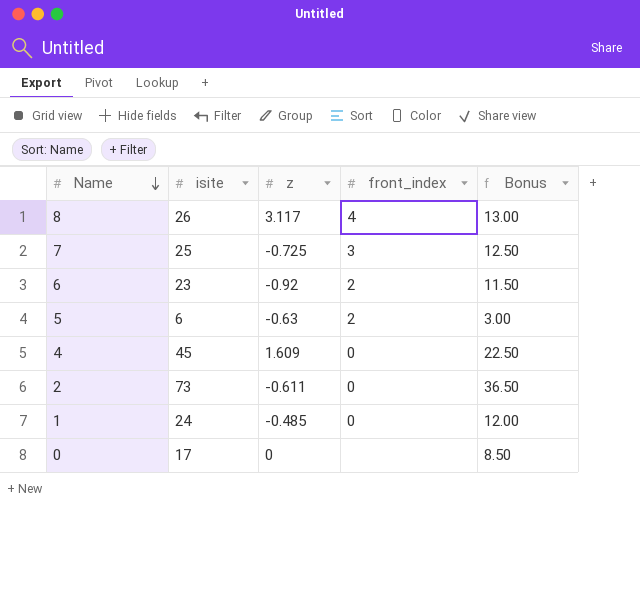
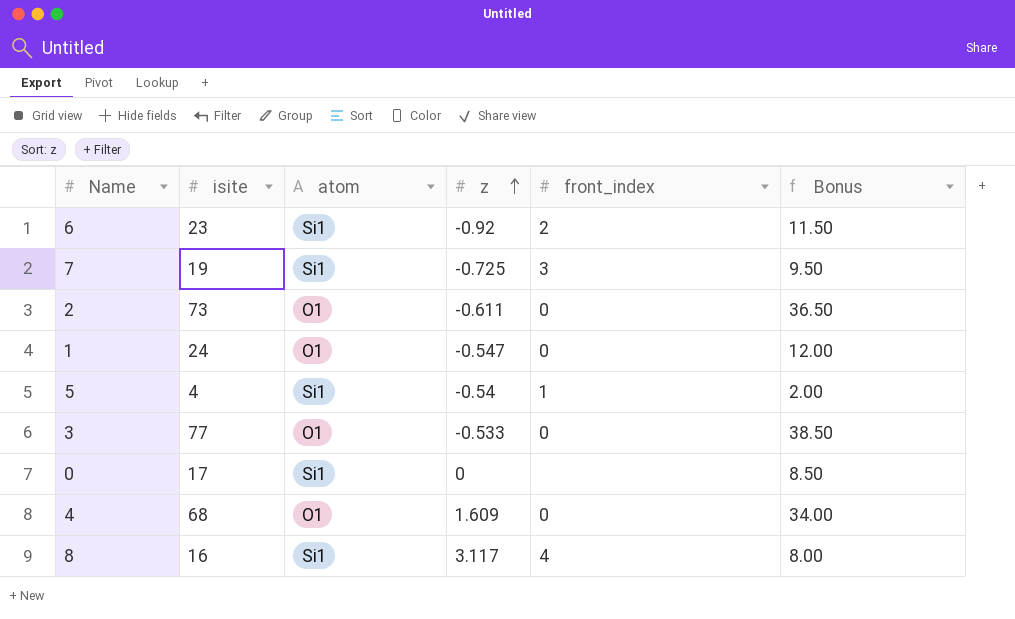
row order: Name descending -> z ascending
column atom | position: none -> 3
7 | isite: 25 -> 19
7 | Bonus: 12.50 -> 9.50
1 | z: -0.485 -> -0.547
5 | isite: 6 -> 4
5 | z: -0.63 -> -0.54
5 | front_index: 2 -> 1
5 | Bonus: 3.00 -> 2.00
row 3: none -> 77 | O1 | -0.533 | 0 | 38.50
4 | isite: 45 -> 68
4 | Bonus: 22.50 -> 34.00
8 | isite: 26 -> 16
8 | Bonus: 13.00 -> 8.00

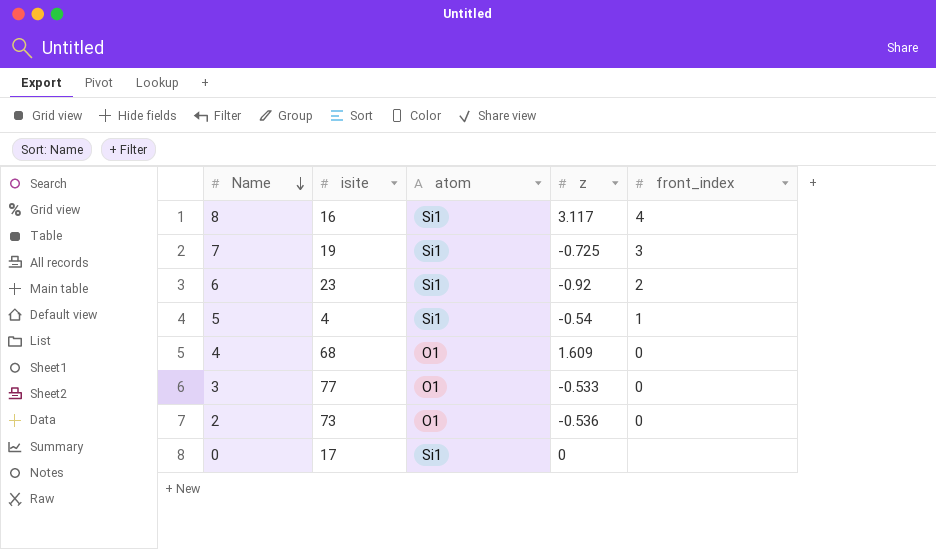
row order: z ascending -> Name descending
column Bonus | formula: [isite] * 0.5 -> none
row 1: 24 | O1 | -0.547 | 0 | 12.00 -> none
2 | z: -0.611 -> -0.536

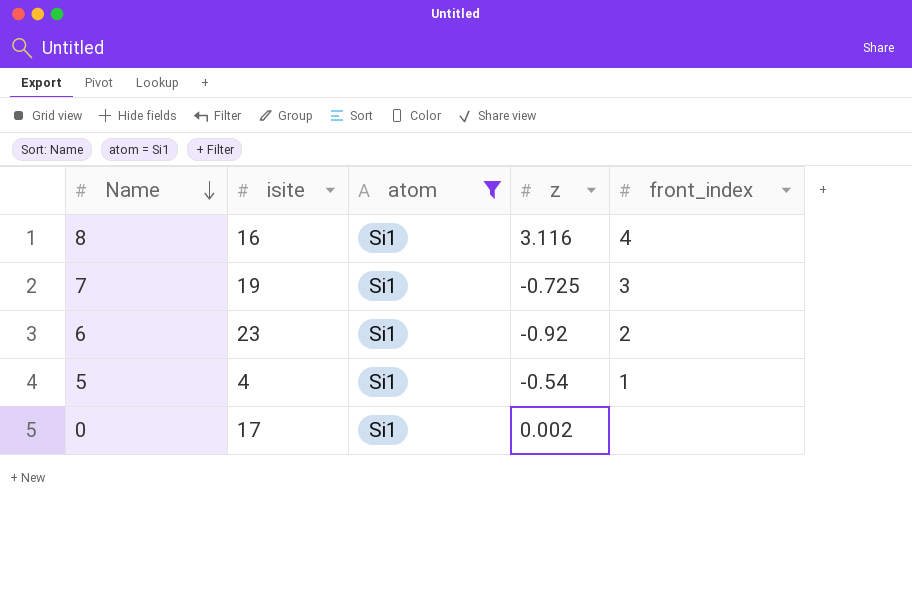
filter: none -> atom = Si1
8 | z: 3.117 -> 3.116
0 | z: 0 -> 0.002

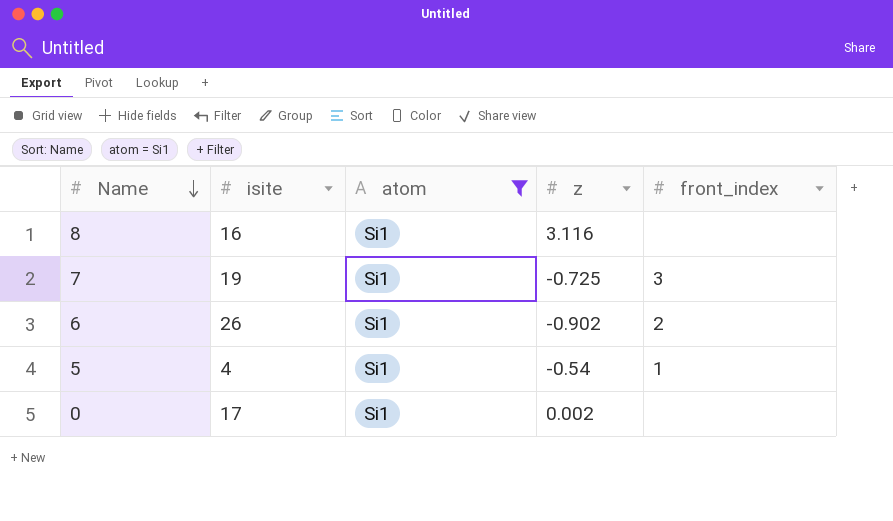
8 | front_index: 4 -> none
6 | isite: 23 -> 26
6 | z: -0.92 -> -0.902

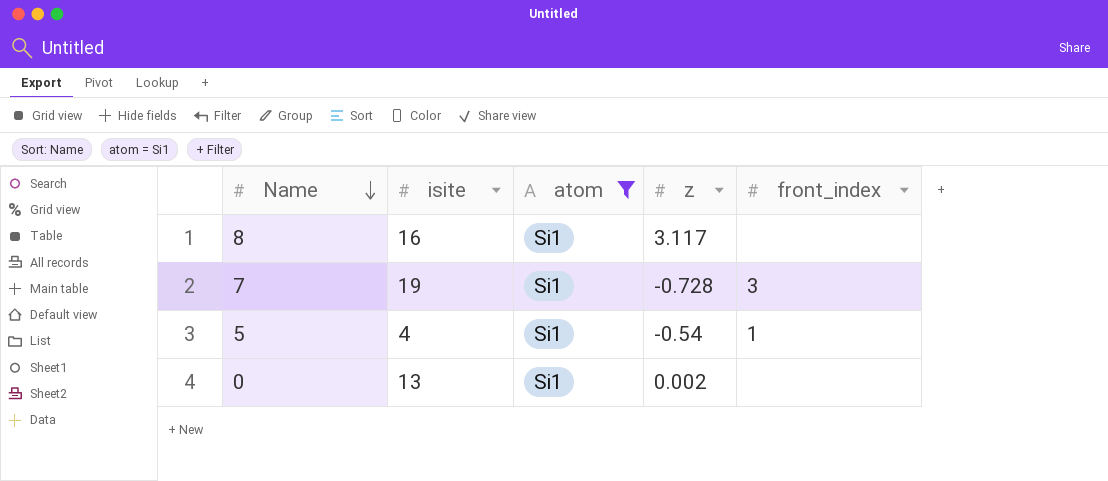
row 6: 26 | Si1 | -0.902 | 2 -> none
8 | z: 3.116 -> 3.117
7 | z: -0.725 -> -0.728
0 | isite: 17 -> 13

